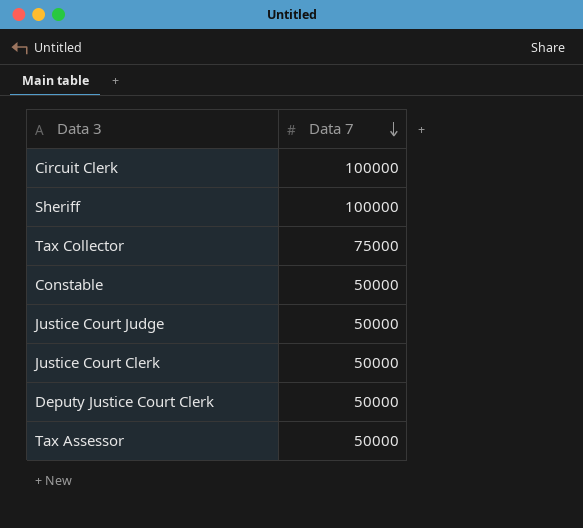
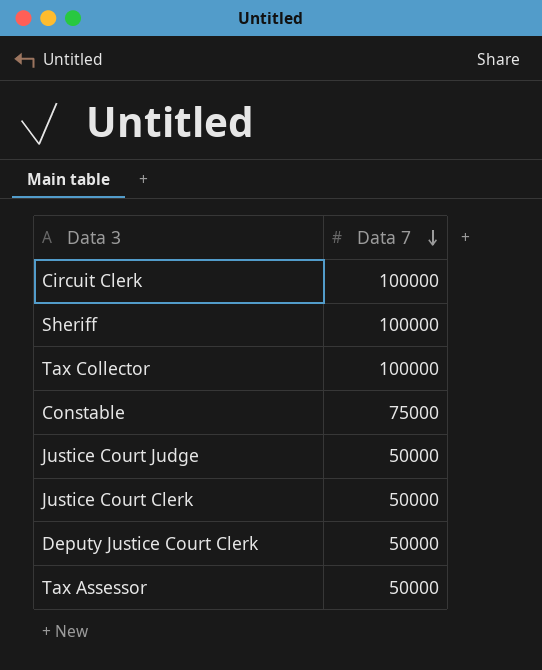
Tax Collector | Data 7: 75000 -> 100000
Constable | Data 7: 50000 -> 75000

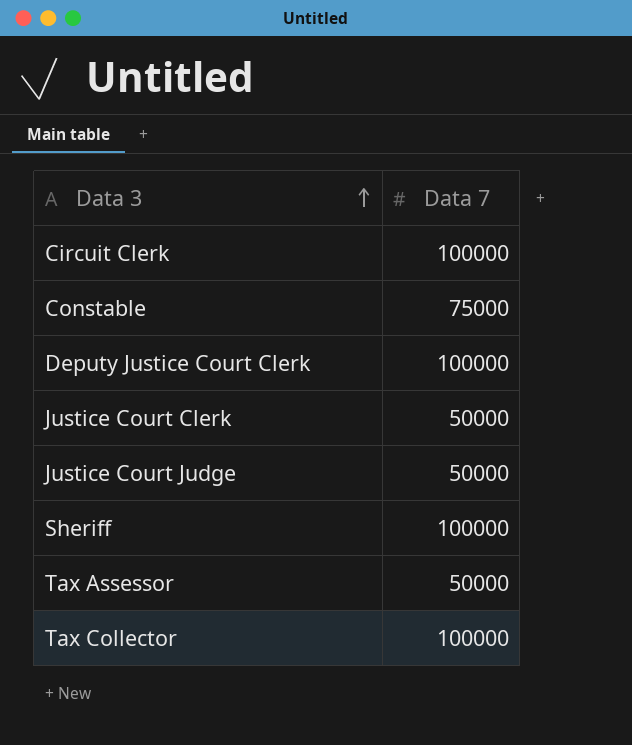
row order: Data 7 descending -> Data 3 ascending
Deputy Justice Court Clerk | Data 7: 50000 -> 100000

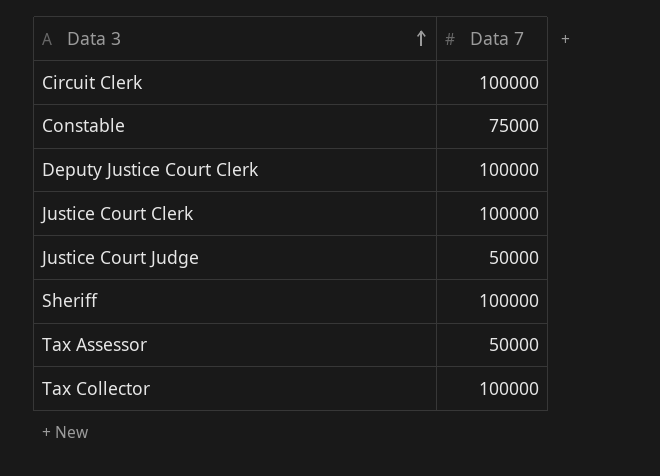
Justice Court Clerk | Data 7: 50000 -> 100000

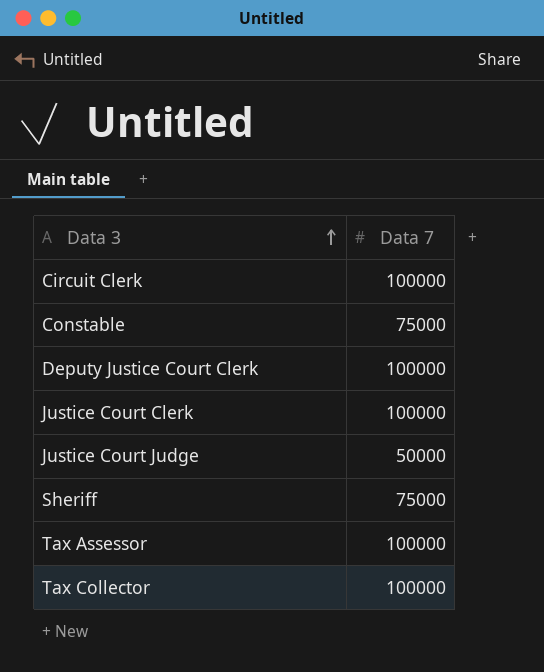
Sheriff | Data 7: 100000 -> 75000
Tax Assessor | Data 7: 50000 -> 100000

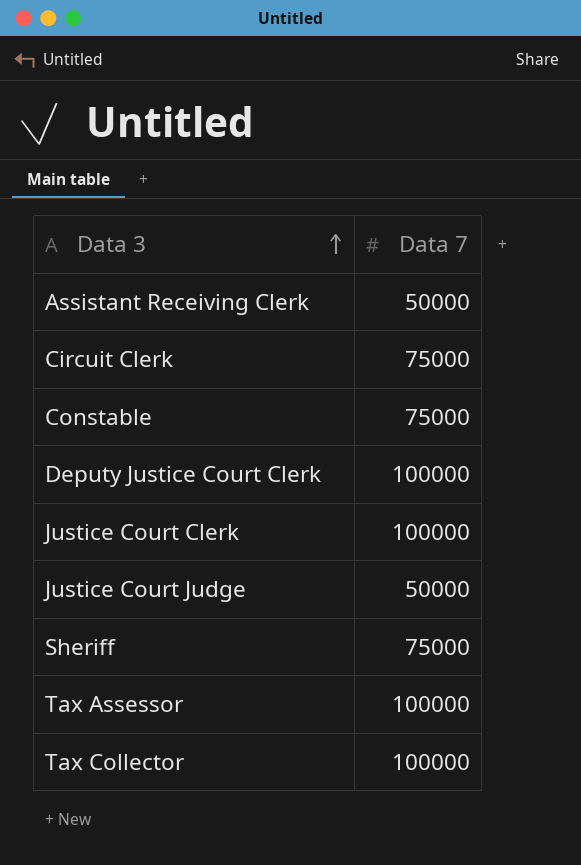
row Assistant Receiving Clerk: none -> 50000
Circuit Clerk | Data 7: 100000 -> 75000

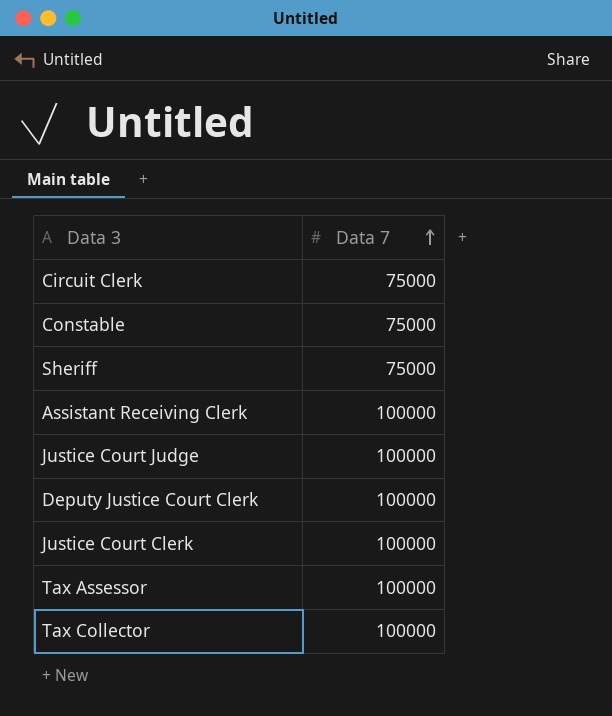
row order: Data 3 ascending -> Data 7 ascending
Assistant Receiving Clerk | Data 7: 50000 -> 100000
Justice Court Judge | Data 7: 50000 -> 100000

